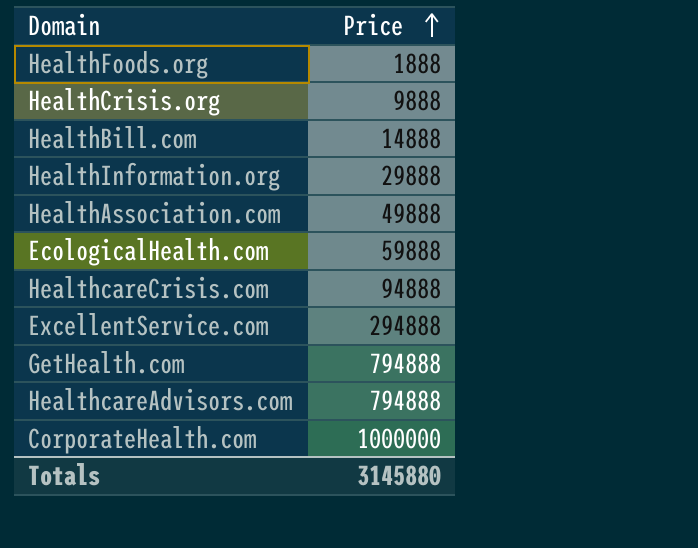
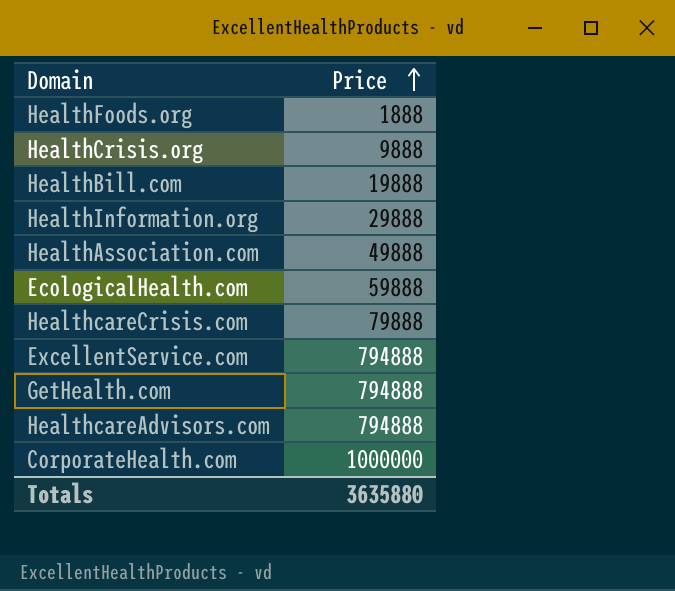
HealthBill.com | Price: 14888 -> 19888
HealthcareCrisis.com | Price: 94888 -> 79888
ExcellentService.com | Price: 294888 -> 794888
Totals | Price: 3145880 -> 3635880

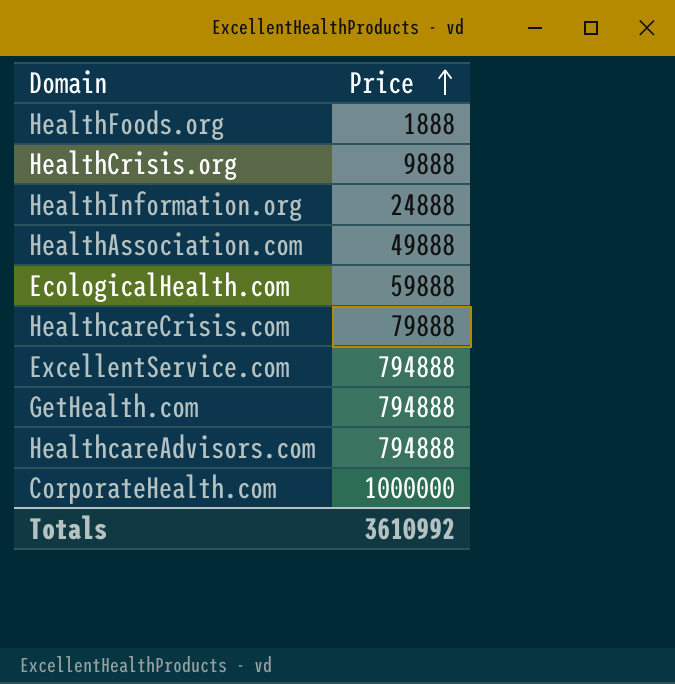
row HealthBill.com: 19888 -> none
HealthInformation.org | Price: 29888 -> 24888
Totals | Price: 3635880 -> 3610992

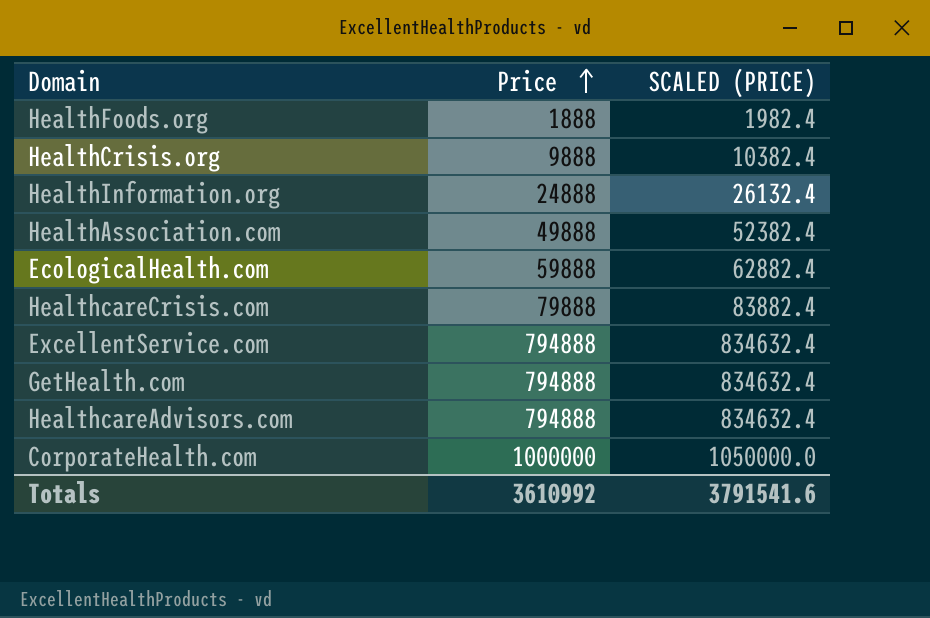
column SCALED (PRICE) | formula: none -> [Price] * 1.05

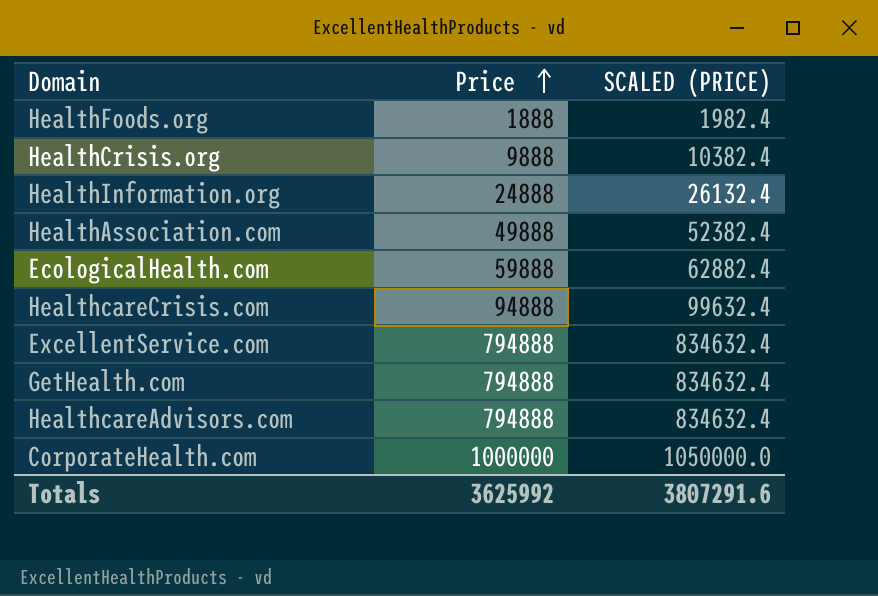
HealthcareCrisis.com | Price: 79888 -> 94888
HealthcareCrisis.com | SCALED (PRICE): 83882.4 -> 99632.4
Totals | Price: 3610992 -> 3625992
Totals | SCALED (PRICE): 3791541.6 -> 3807291.6

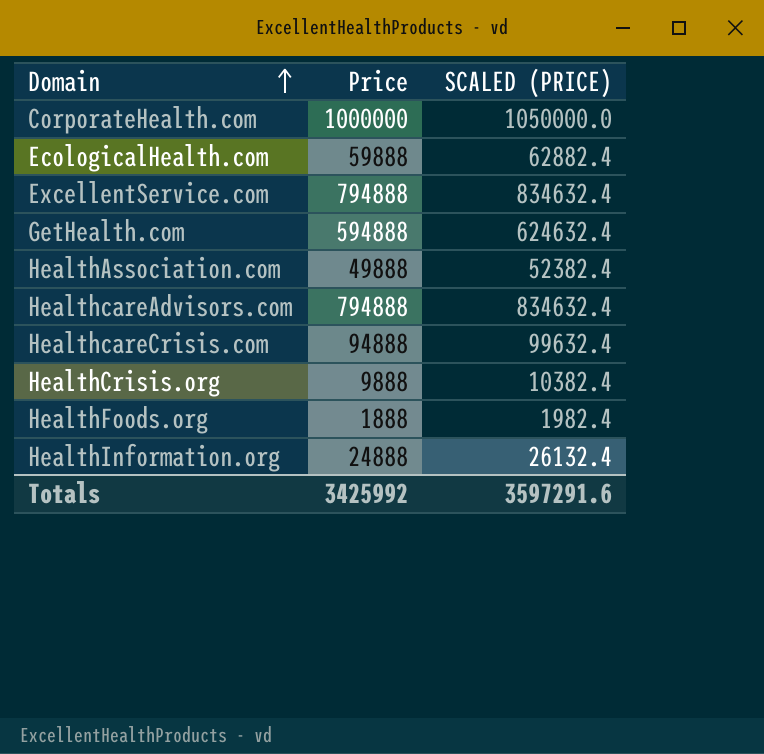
row order: Price ascending -> Domain ascending
GetHealth.com | Price: 794888 -> 594888
GetHealth.com | SCALED (PRICE): 834632.4 -> 624632.4
Totals | Price: 3625992 -> 3425992
Totals | SCALED (PRICE): 3807291.6 -> 3597291.6

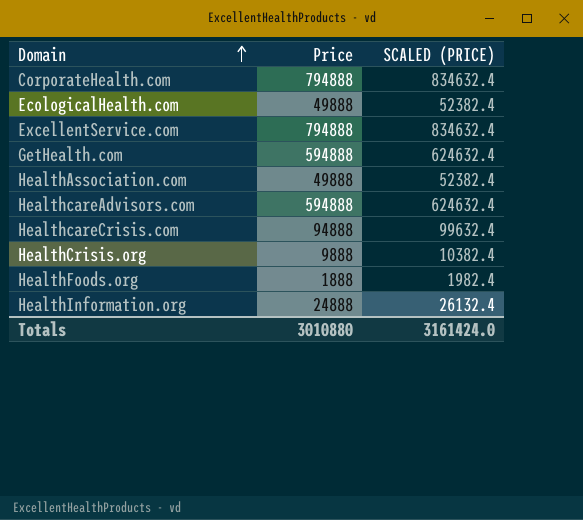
CorporateHealth.com | Price: 1000000 -> 794888
CorporateHealth.com | SCALED (PRICE): 1050000.0 -> 834632.4
EcologicalHealth.com | Price: 59888 -> 49888
EcologicalHealth.com | SCALED (PRICE): 62882.4 -> 52382.4
HealthcareAdvisors.com | Price: 794888 -> 594888
HealthcareAdvisors.com | SCALED (PRICE): 834632.4 -> 624632.4
Totals | Price: 3425992 -> 3010880
Totals | SCALED (PRICE): 3597291.6 -> 3161424.0

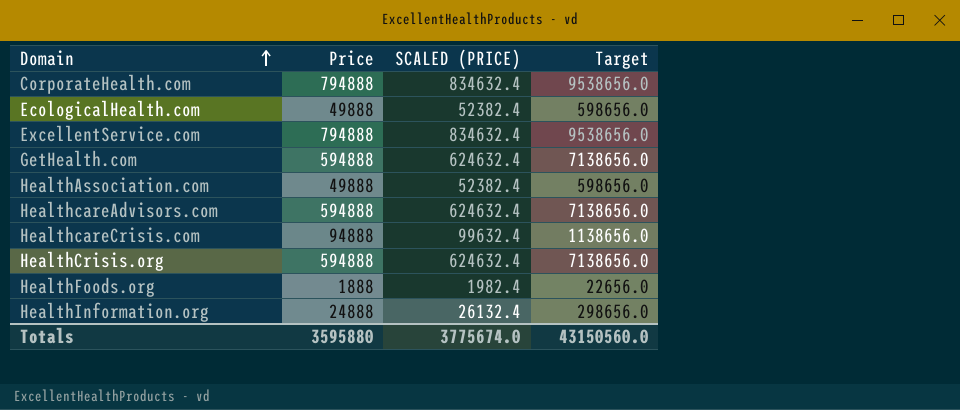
column Target | formula: none -> [Price] * 12
HealthCrisis.org | Price: 9888 -> 594888
HealthCrisis.org | SCALED (PRICE): 10382.4 -> 624632.4
Totals | Price: 3010880 -> 3595880
Totals | SCALED (PRICE): 3161424.0 -> 3775674.0

